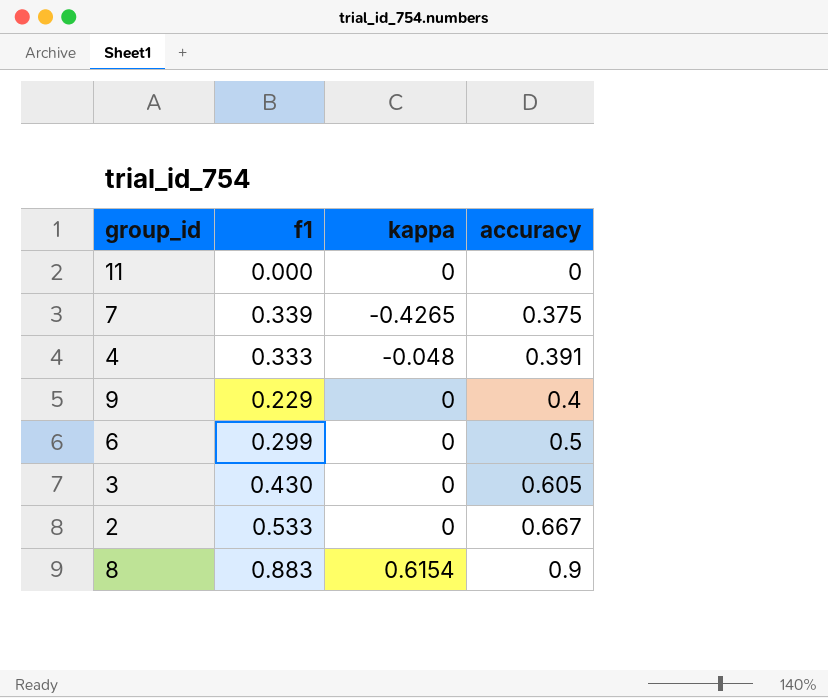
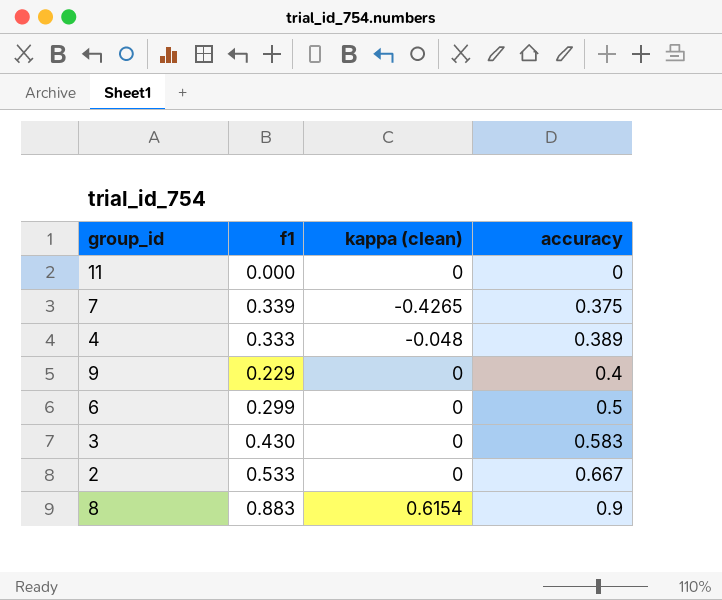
column name: kappa -> kappa (clean)
4 | accuracy: 0.391 -> 0.389
3 | accuracy: 0.605 -> 0.583

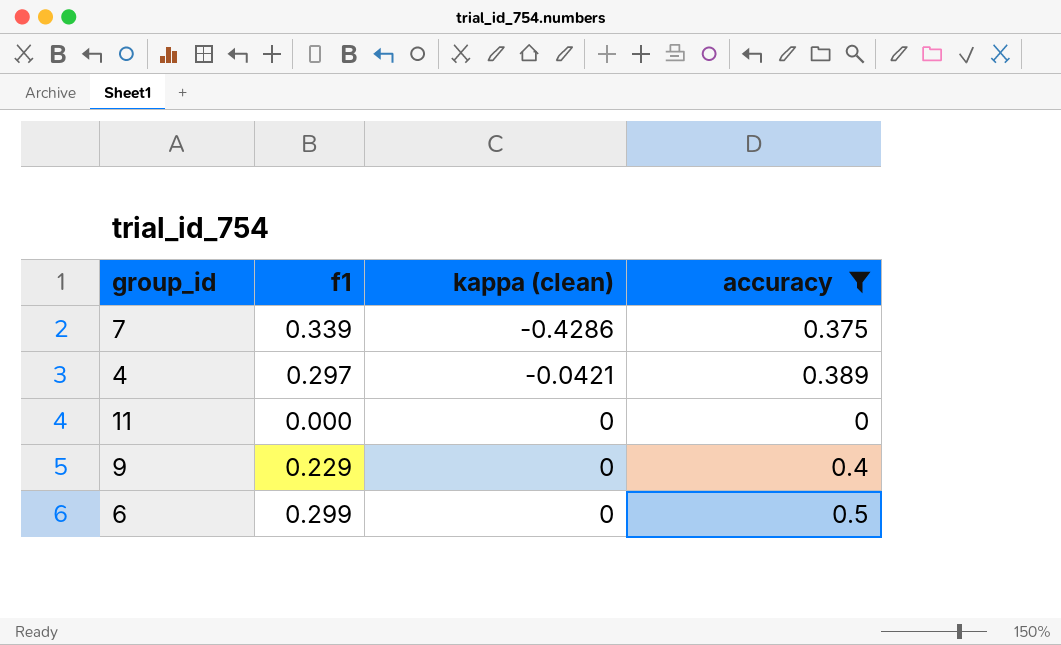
filter: none -> accuracy <= 0.5
row order: accuracy ascending -> kappa (clean) ascending
7 | kappa (clean): -0.4265 -> -0.4286
4 | f1: 0.333 -> 0.297
4 | kappa (clean): -0.048 -> -0.0421

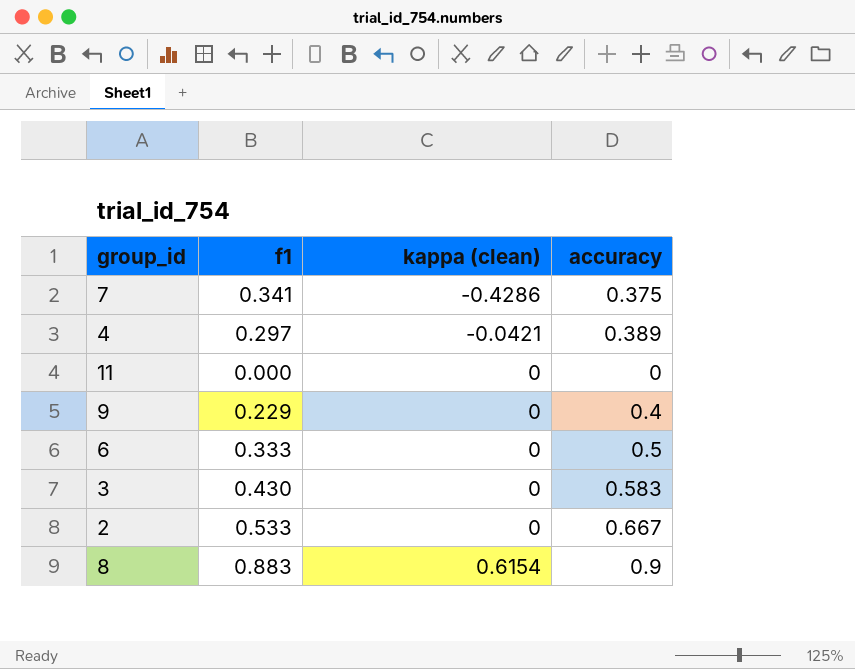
filter: accuracy <= 0.5 -> none
7 | f1: 0.339 -> 0.341
6 | f1: 0.299 -> 0.333

